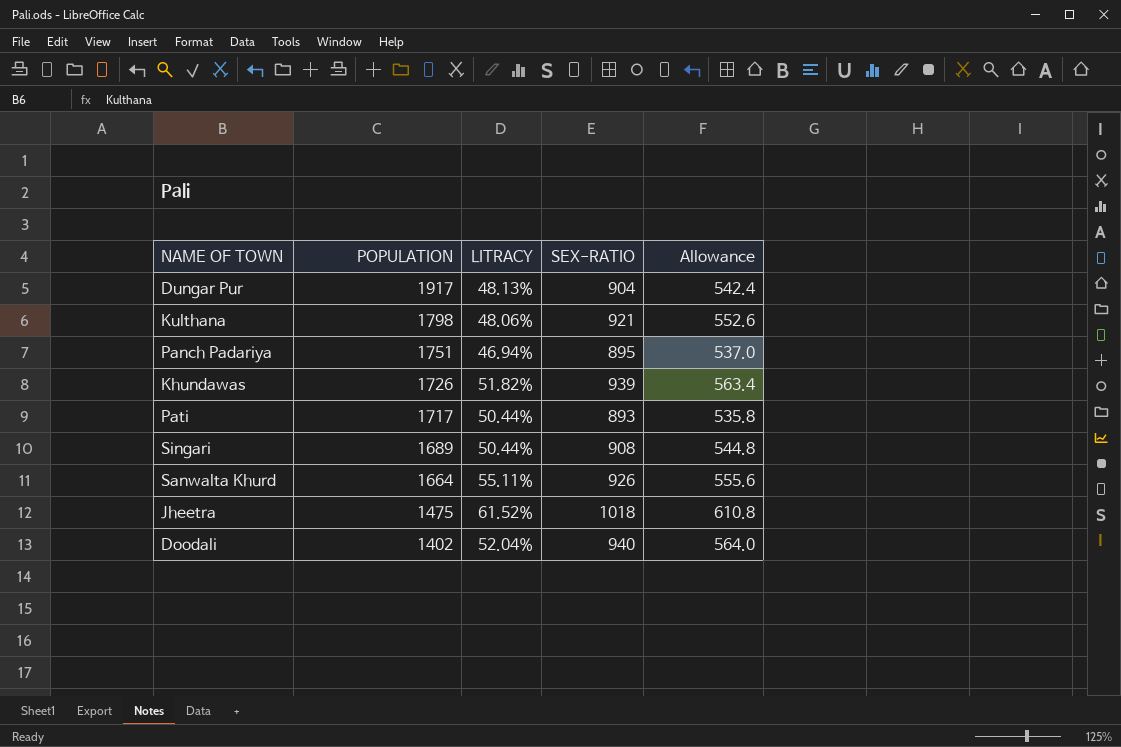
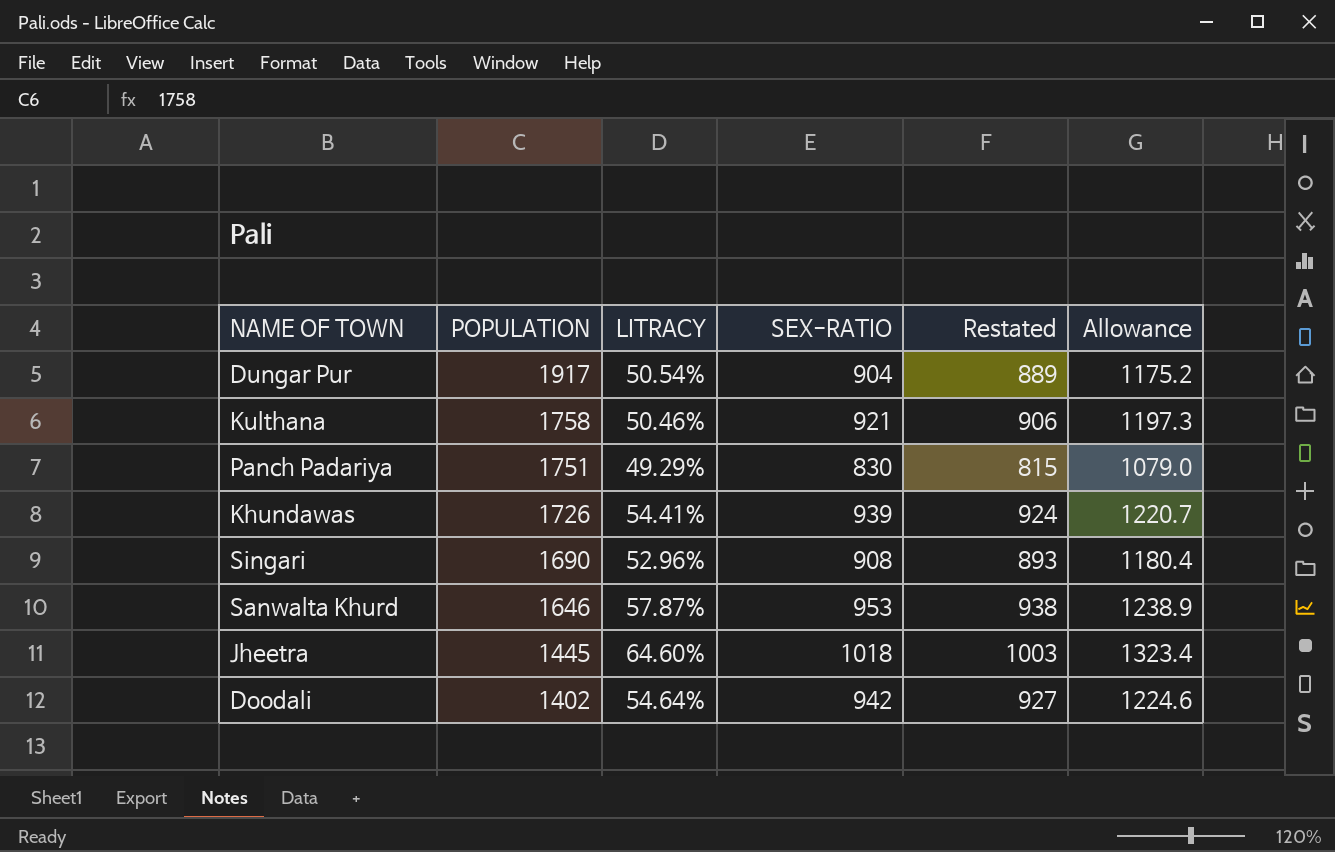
column Restated | formula: none -> [SEX-RATIO] - 15
column Allowance | formula: [SEX-RATIO] * 0.6 -> [SEX-RATIO] * 1.3
row Pati: 1717 | 50.44% | 893 | 535.8 -> none
Dungar Pur | LITRACY: 48.13% -> 50.54%
Kulthana | POPULATION: 1798 -> 1758
Kulthana | LITRACY: 48.06% -> 50.46%
Panch Padariya | LITRACY: 46.94% -> 49.29%
Panch Padariya | SEX-RATIO: 895 -> 830
Khundawas | LITRACY: 51.82% -> 54.41%
Singari | POPULATION: 1689 -> 1690
Singari | LITRACY: 50.44% -> 52.96%
Sanwalta Khurd | POPULATION: 1664 -> 1646
Sanwalta Khurd | LITRACY: 55.11% -> 57.87%
Sanwalta Khurd | SEX-RATIO: 926 -> 953
Jheetra | POPULATION: 1475 -> 1445
Jheetra | LITRACY: 61.52% -> 64.60%
Doodali | LITRACY: 52.04% -> 54.64%
Doodali | SEX-RATIO: 940 -> 942

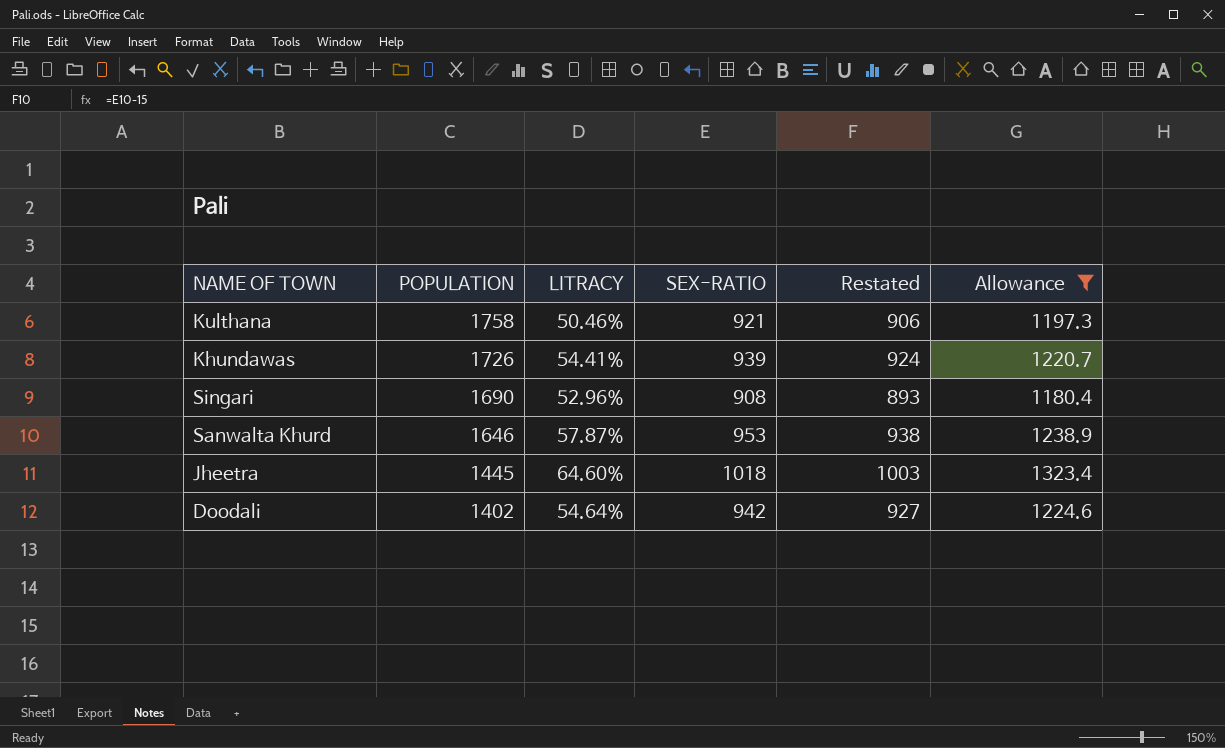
filter: none -> Allowance >= 1180.4

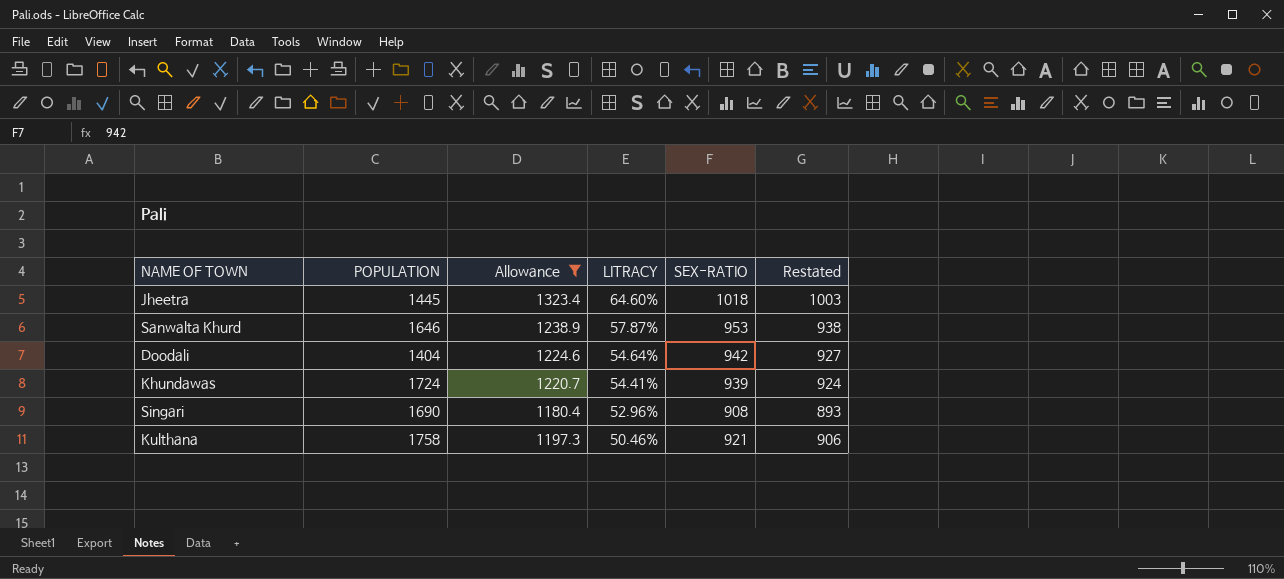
row order: POPULATION descending -> LITRACY descending
column Allowance | position: 6 -> 3
Doodali | POPULATION: 1402 -> 1404
Khundawas | POPULATION: 1726 -> 1724

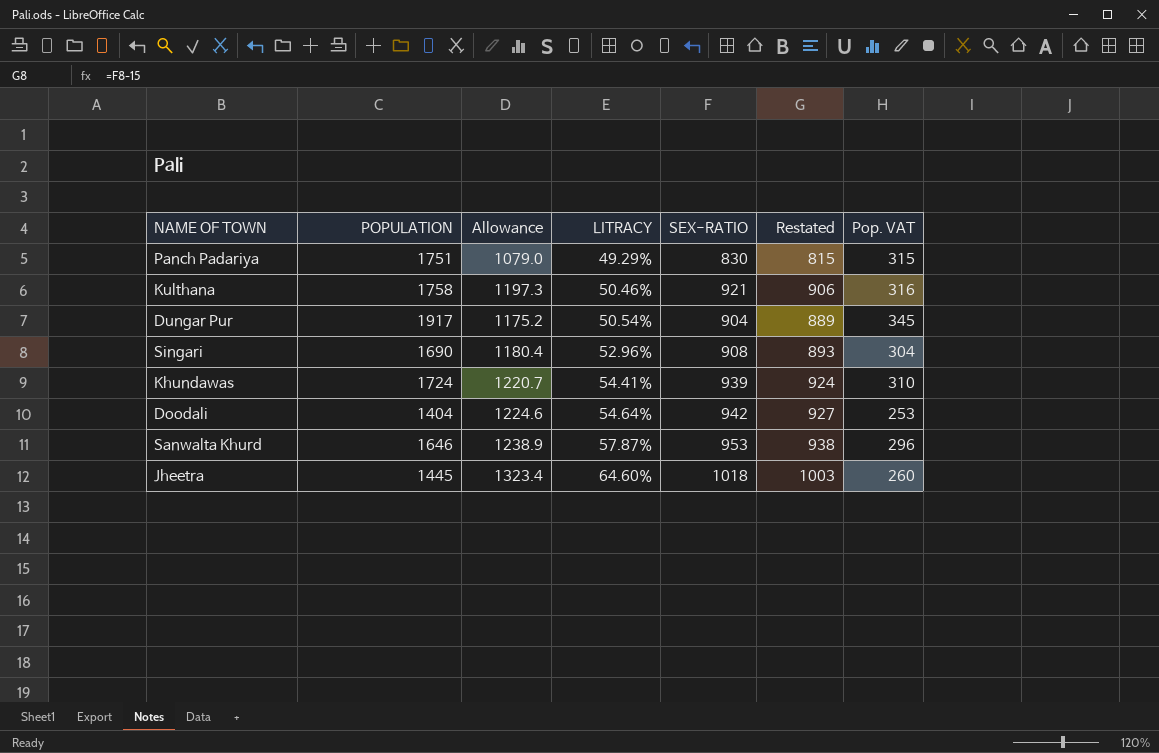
filter: Allowance >= 1180.4 -> none
row order: LITRACY descending -> LITRACY ascending
column Pop. VAT | formula: none -> [POPULATION] * 0.18

